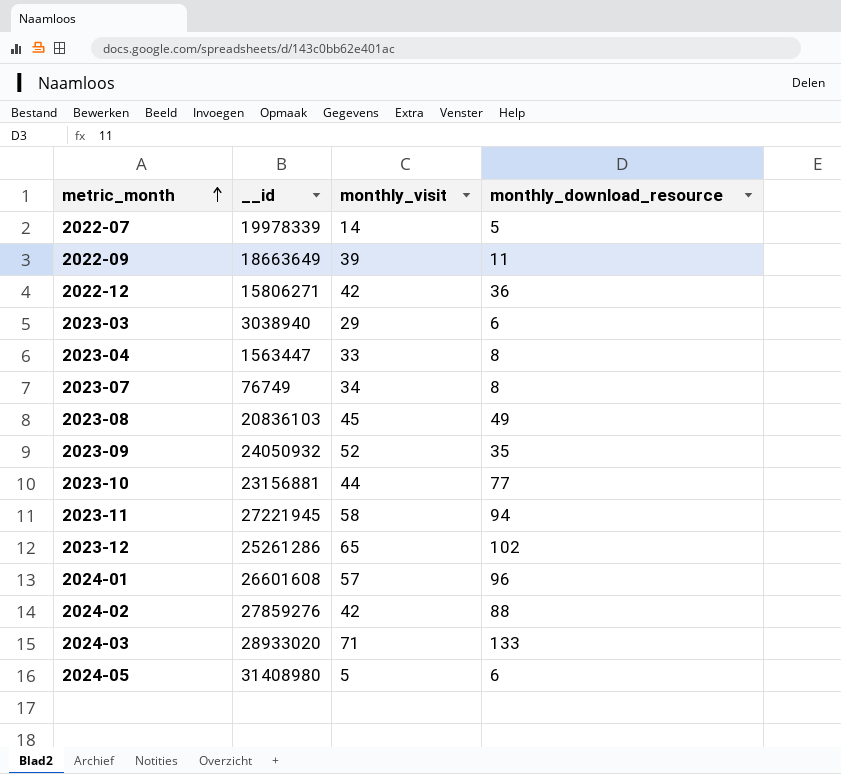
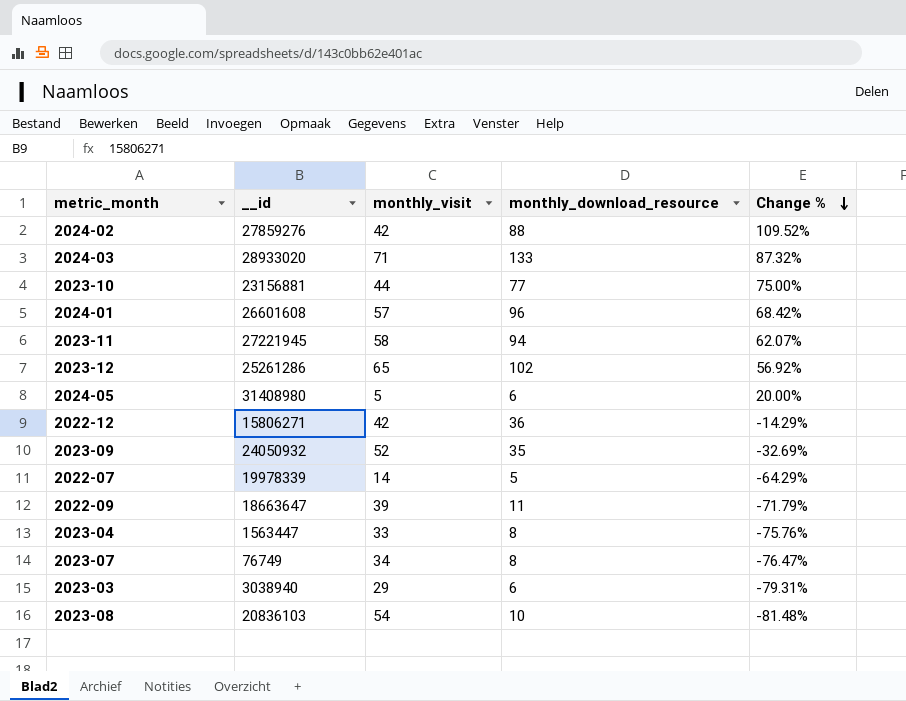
row order: metric_month ascending -> Change % descending
column Change % | formula: none -> ([monthly_download_resource] - [monthly_visit]) / [monthly_visit]
2022-09 | __id: 18663649 -> 18663647
2023-08 | monthly_visit: 45 -> 54
2023-08 | monthly_download_resource: 49 -> 10

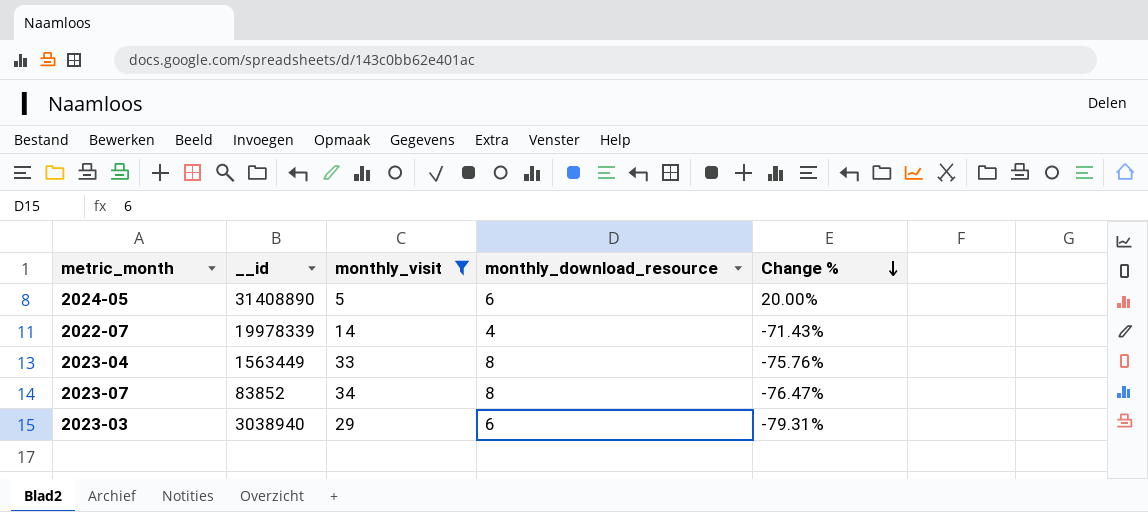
filter: none -> monthly_visit <= 34
2024-05 | __id: 31408980 -> 31408890
2022-07 | monthly_download_resource: 5 -> 4
2022-07 | Change %: -64.29% -> -71.43%
2023-04 | __id: 1563447 -> 1563449
2023-07 | __id: 76749 -> 83852

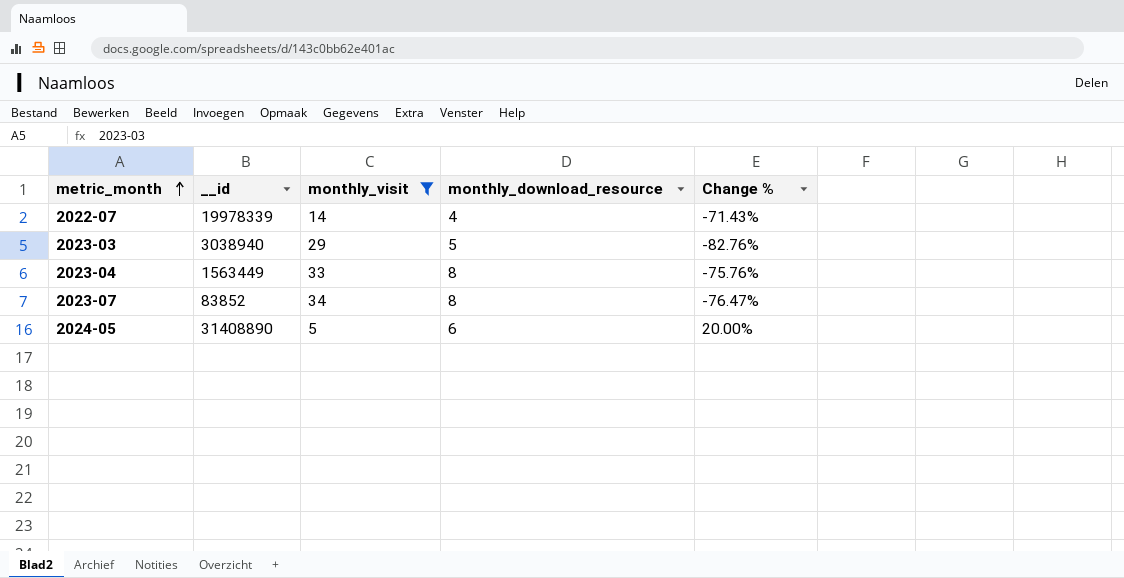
row order: Change % descending -> metric_month ascending
2023-03 | monthly_download_resource: 6 -> 5
2023-03 | Change %: -79.31% -> -82.76%

